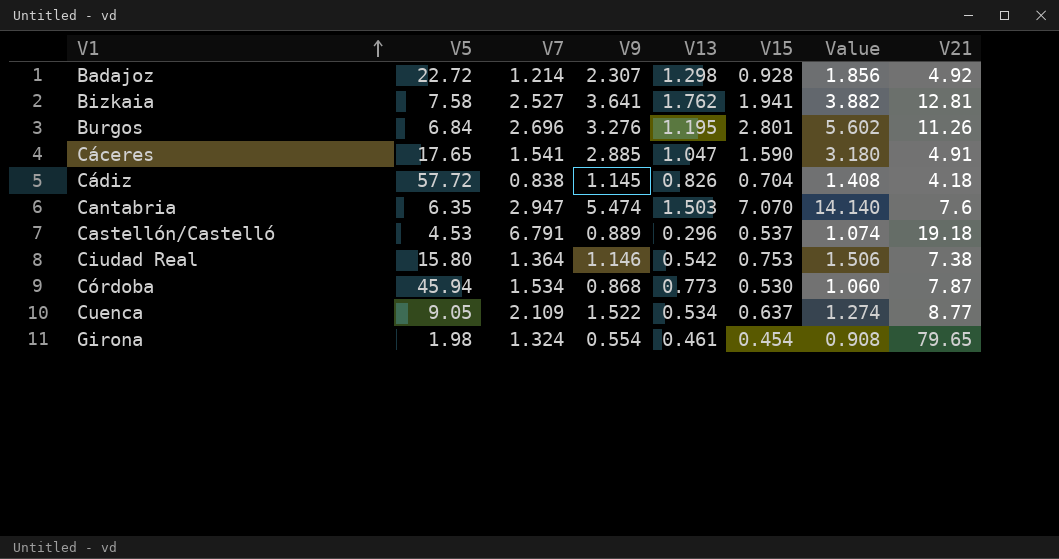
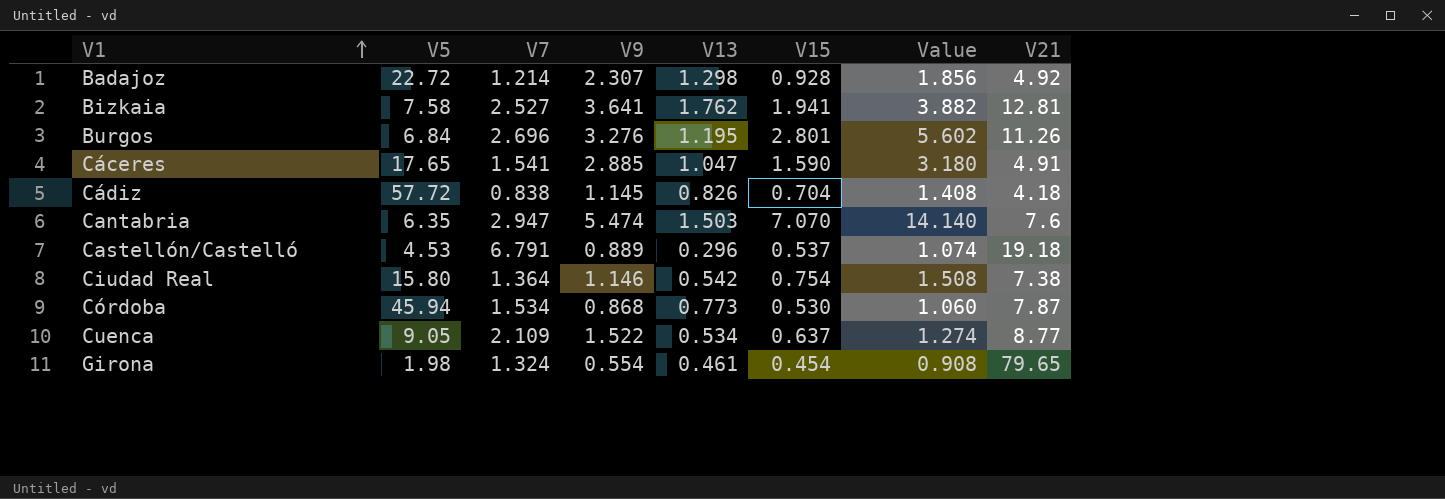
Ciudad Real | V15: 0.753 -> 0.754
Ciudad Real | Value: 1.506 -> 1.508

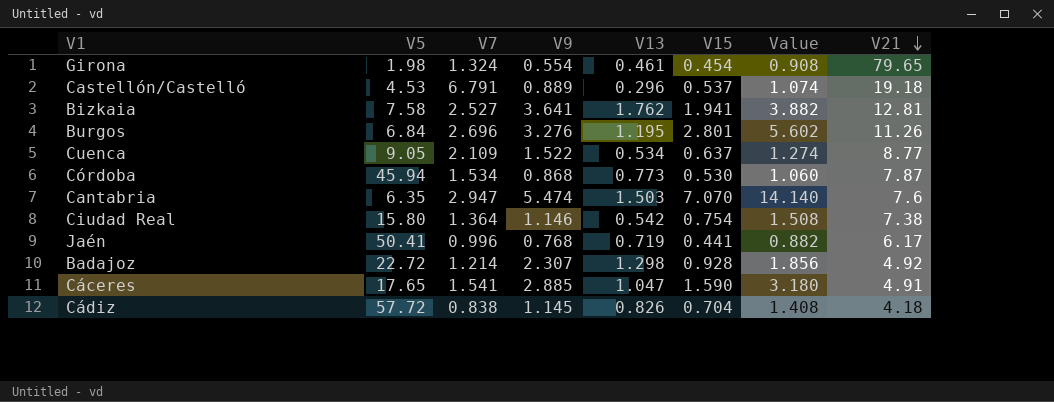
row order: V1 ascending -> V21 descending
row Jaén: none -> 50.41 | 0.996 | 0.768 | 0.719 | 0.441 | 0.882 | 6.17

